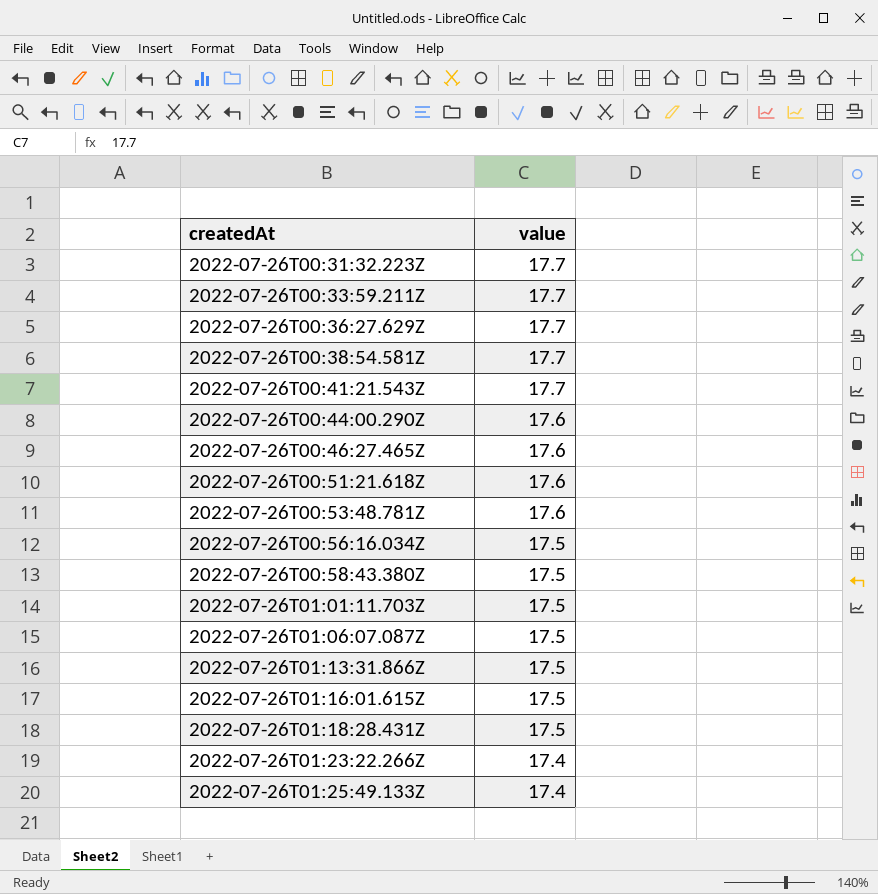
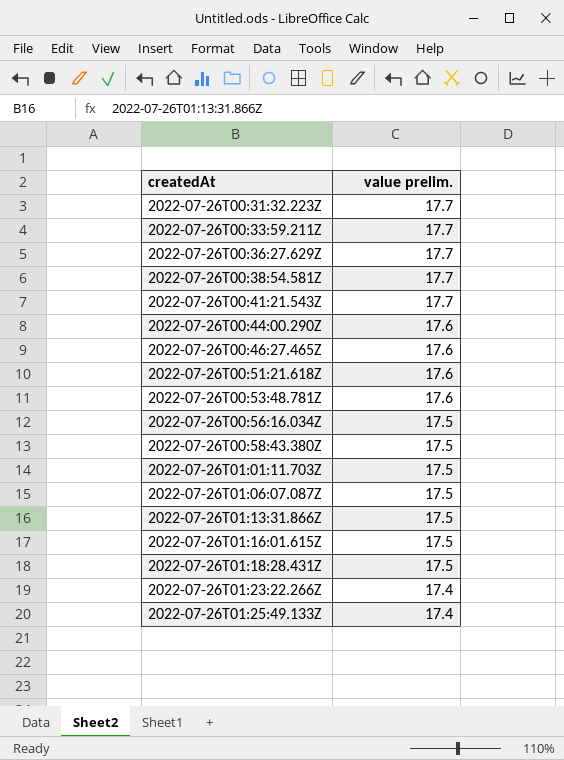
column name: value -> value prelim.

